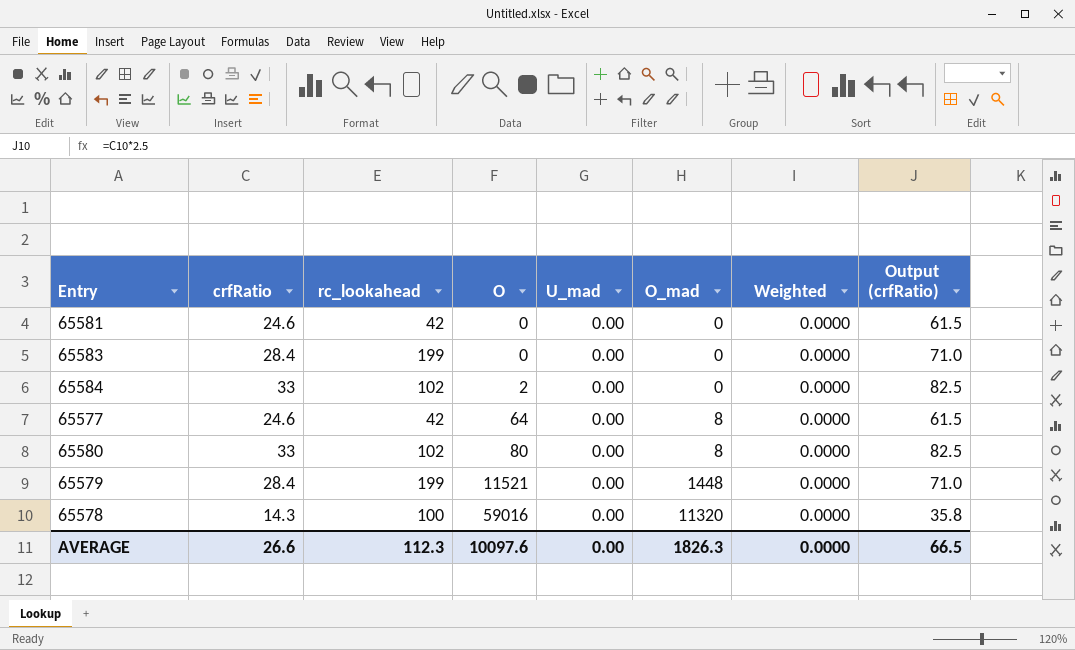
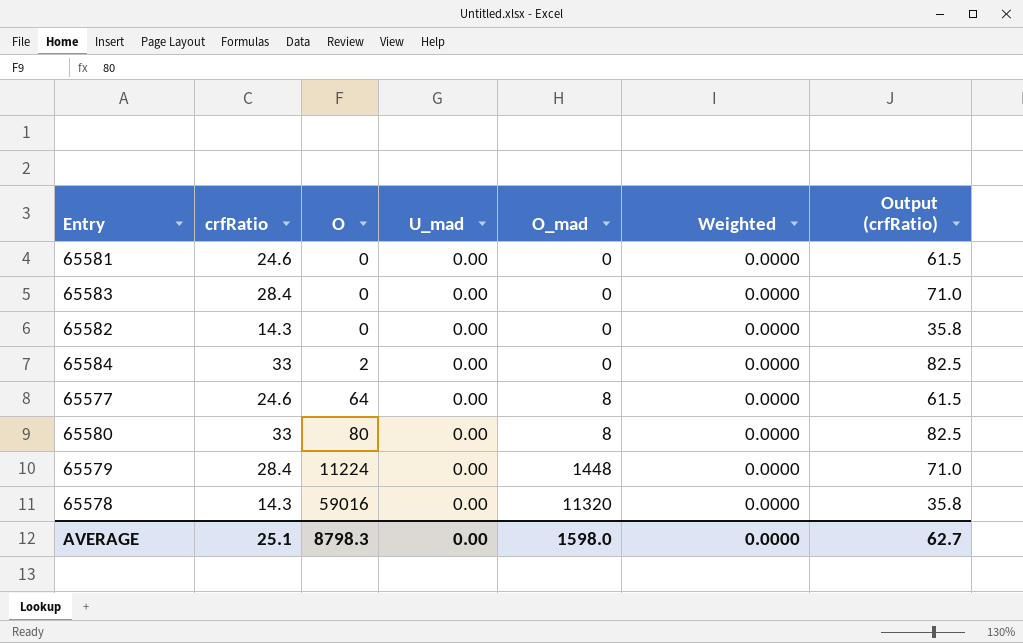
column rc_lookahead | position: 3 -> none
row 65582: none -> 14.3 | 0 | 0.00 | 0 | 0.0000 | 35.8
65579 | O: 11521 -> 11224
AVERAGE | crfRatio: 26.6 -> 25.1
AVERAGE | O: 10097.6 -> 8798.3
AVERAGE | O_mad: 1826.3 -> 1598.0
AVERAGE | Output (crfRatio): 66.5 -> 62.7

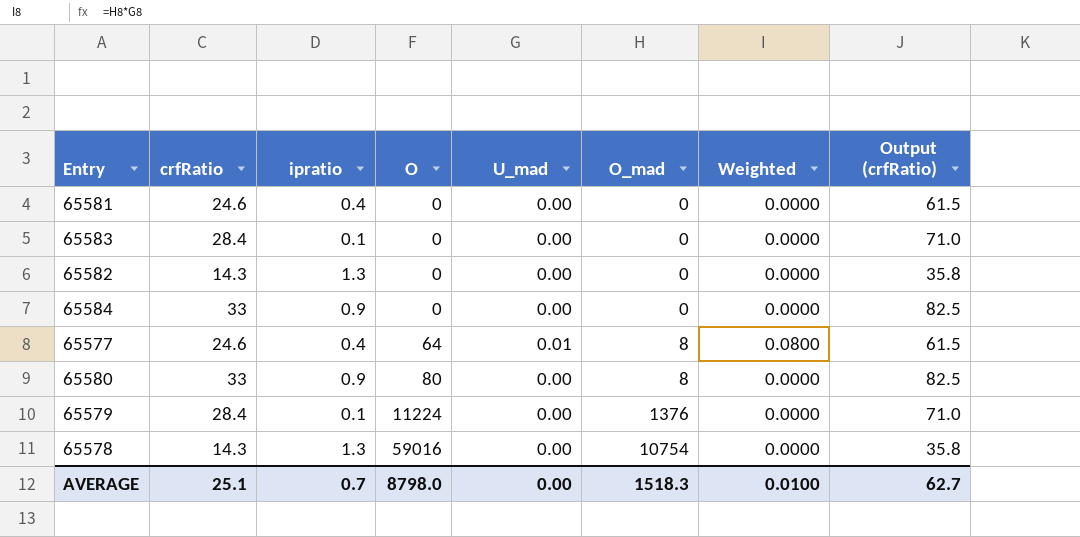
column ipratio | position: none -> 3
65584 | O: 2 -> 0
65577 | U_mad: 0.00 -> 0.01
65577 | Weighted: 0.0000 -> 0.0800
65579 | O_mad: 1448 -> 1376
65578 | O_mad: 11320 -> 10754
AVERAGE | O: 8798.3 -> 8798.0
AVERAGE | O_mad: 1598.0 -> 1518.3
AVERAGE | Weighted: 0.0000 -> 0.0100

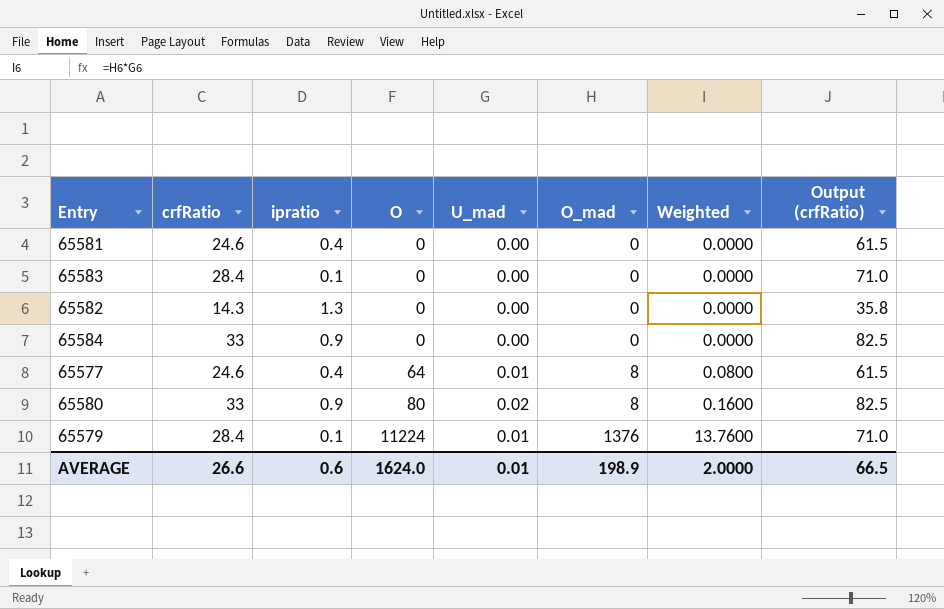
row 65578: 14.3 | 1.3 | 59016 | 0.00 | 10754 | 0.0000 | 35.8 -> none
65580 | U_mad: 0.00 -> 0.02
65580 | Weighted: 0.0000 -> 0.1600
65579 | U_mad: 0.00 -> 0.01
65579 | Weighted: 0.0000 -> 13.7600
AVERAGE | crfRatio: 25.1 -> 26.6
AVERAGE | ipratio: 0.7 -> 0.6
AVERAGE | O: 8798.0 -> 1624.0
AVERAGE | U_mad: 0.00 -> 0.01
AVERAGE | O_mad: 1518.3 -> 198.9
AVERAGE | Weighted: 0.0100 -> 2.0000
AVERAGE | Output (crfRatio): 62.7 -> 66.5

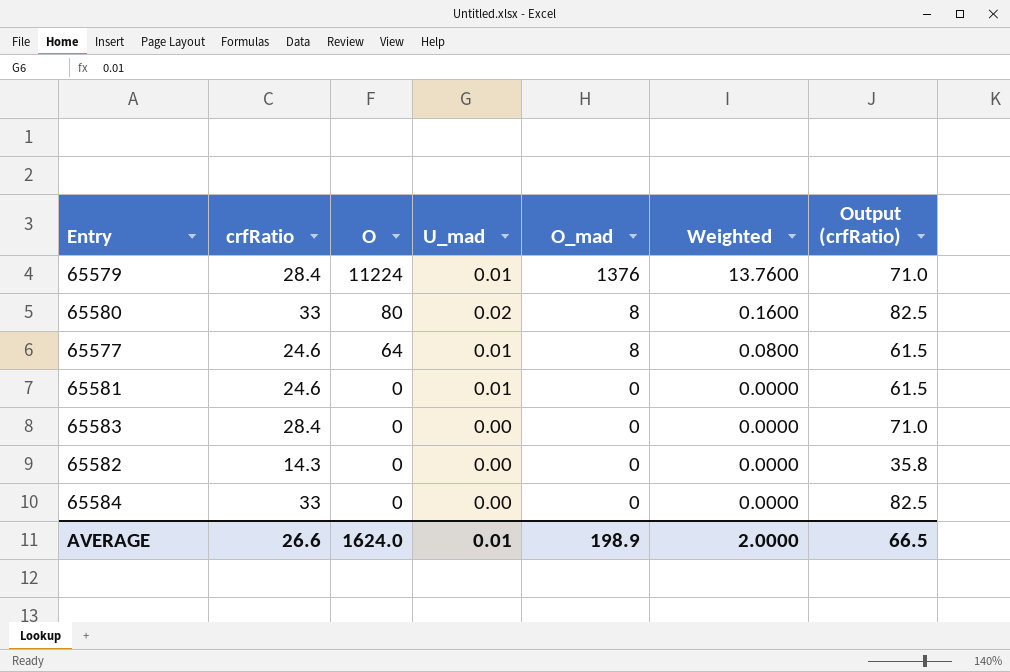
row order: O ascending -> O descending
column ipratio | position: 3 -> none
65581 | U_mad: 0.00 -> 0.01

